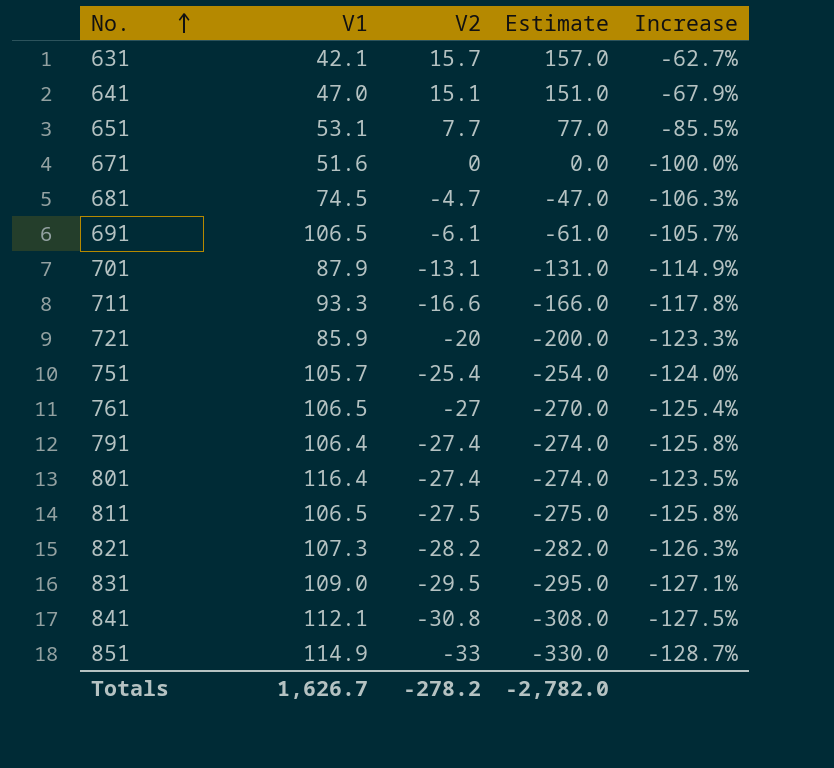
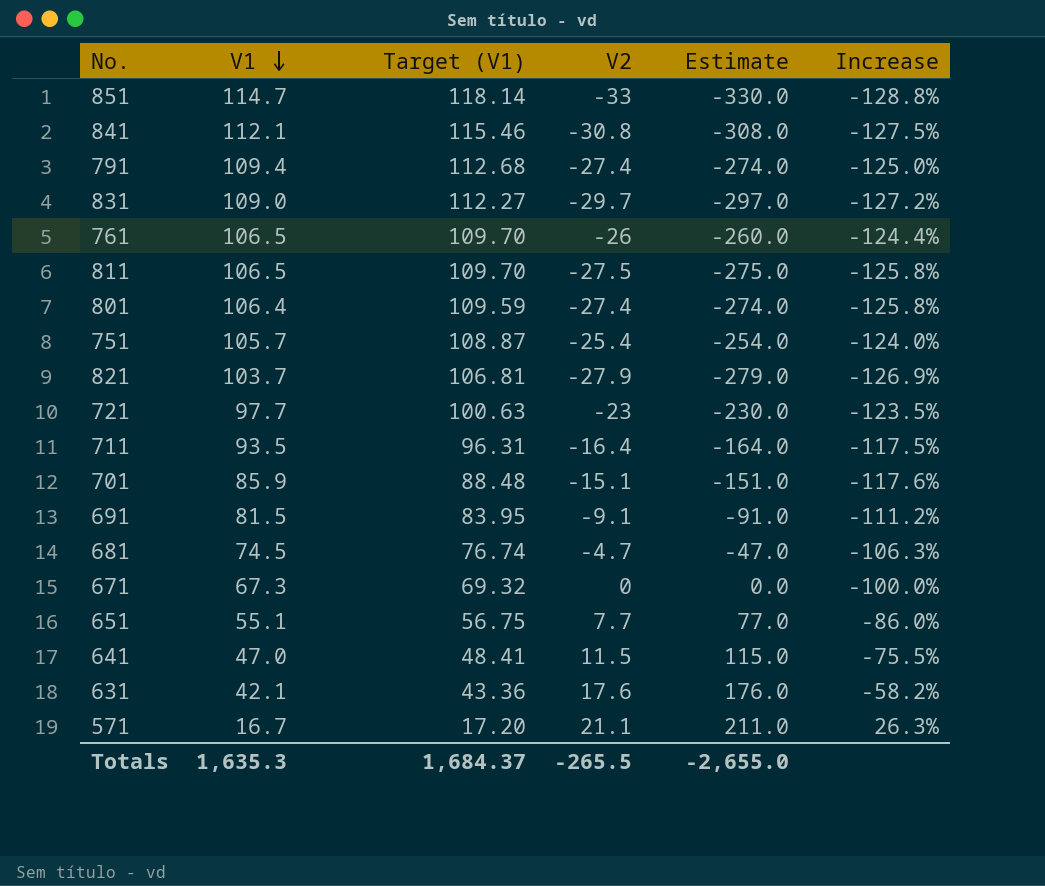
row order: No. ascending -> V1 descending
column Target (V1) | formula: none -> [V1] * 1.03
851 | V1: 114.9 -> 114.7
851 | Increase: -128.7% -> -128.8%
791 | V1: 106.4 -> 109.4
791 | Increase: -125.8% -> -125.0%
831 | V2: -29.5 -> -29.7
831 | Estimate: -295.0 -> -297.0
831 | Increase: -127.1% -> -127.2%
761 | V2: -27 -> -26
761 | Estimate: -270.0 -> -260.0
761 | Increase: -125.4% -> -124.4%
801 | V1: 116.4 -> 106.4
801 | Increase: -123.5% -> -125.8%
821 | V1: 107.3 -> 103.7
821 | V2: -28.2 -> -27.9
821 | Estimate: -282.0 -> -279.0
821 | Increase: -126.3% -> -126.9%
721 | V1: 85.9 -> 97.7
721 | V2: -20 -> -23
721 | Estimate: -200.0 -> -230.0
721 | Increase: -123.3% -> -123.5%
711 | V1: 93.3 -> 93.5
711 | V2: -16.6 -> -16.4
711 | Estimate: -166.0 -> -164.0
711 | Increase: -117.8% -> -117.5%
701 | V1: 87.9 -> 85.9
701 | V2: -13.1 -> -15.1
701 | Estimate: -131.0 -> -151.0
701 | Increase: -114.9% -> -117.6%
691 | V1: 106.5 -> 81.5
691 | V2: -6.1 -> -9.1
691 | Estimate: -61.0 -> -91.0
691 | Increase: -105.7% -> -111.2%
671 | V1: 51.6 -> 67.3
651 | V1: 53.1 -> 55.1
651 | Increase: -85.5% -> -86.0%
641 | V2: 15.1 -> 11.5
641 | Estimate: 151.0 -> 115.0
641 | Increase: -67.9% -> -75.5%
631 | V2: 15.7 -> 17.6
631 | Estimate: 157.0 -> 176.0
631 | Increase: -62.7% -> -58.2%
row 571: none -> 16.7 | 17.20 | 21.1 | 211.0 | 26.3%
Totals | V1: 1,626.7 -> 1,635.3
Totals | V2: -278.2 -> -265.5
Totals | Estimate: -2,782.0 -> -2,655.0

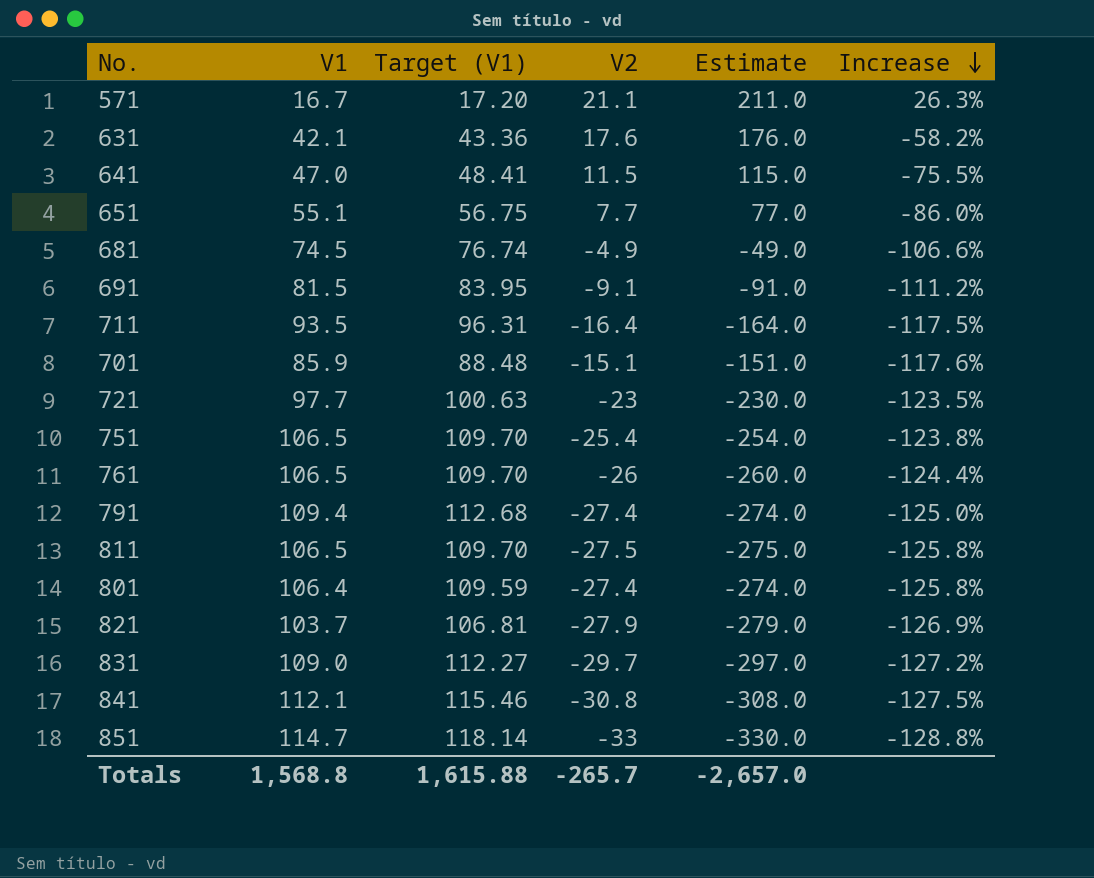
row order: V1 descending -> Increase descending
row 671: 67.3 | 69.32 | 0 | 0.0 | -100.0% -> none
681 | V2: -4.7 -> -4.9
681 | Estimate: -47.0 -> -49.0
681 | Increase: -106.3% -> -106.6%
751 | V1: 105.7 -> 106.5
751 | Target (V1): 108.87 -> 109.70
751 | Increase: -124.0% -> -123.8%
Totals | V1: 1,635.3 -> 1,568.8
Totals | Target (V1): 1,684.37 -> 1,615.88
Totals | V2: -265.5 -> -265.7
Totals | Estimate: -2,655.0 -> -2,657.0

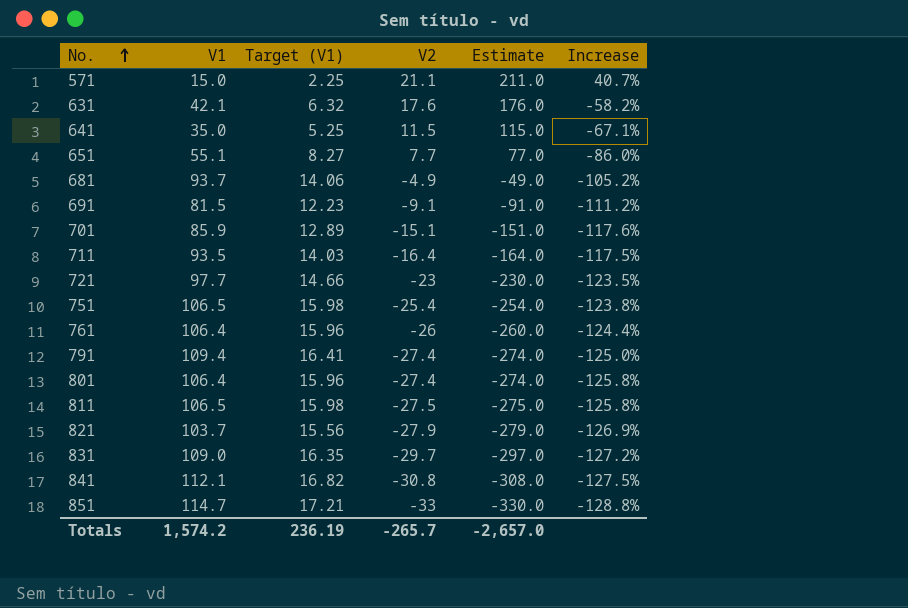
row order: Increase descending -> No. ascending
column Target (V1) | formula: [V1] * 1.03 -> [V1] * 0.15
571 | V1: 16.7 -> 15.0
571 | Increase: 26.3% -> 40.7%
641 | V1: 47.0 -> 35.0
641 | Increase: -75.5% -> -67.1%
681 | V1: 74.5 -> 93.7
681 | Increase: -106.6% -> -105.2%
761 | V1: 106.5 -> 106.4
Totals | V1: 1,568.8 -> 1,574.2
Totals | Target (V1): 1,615.88 -> 236.19

